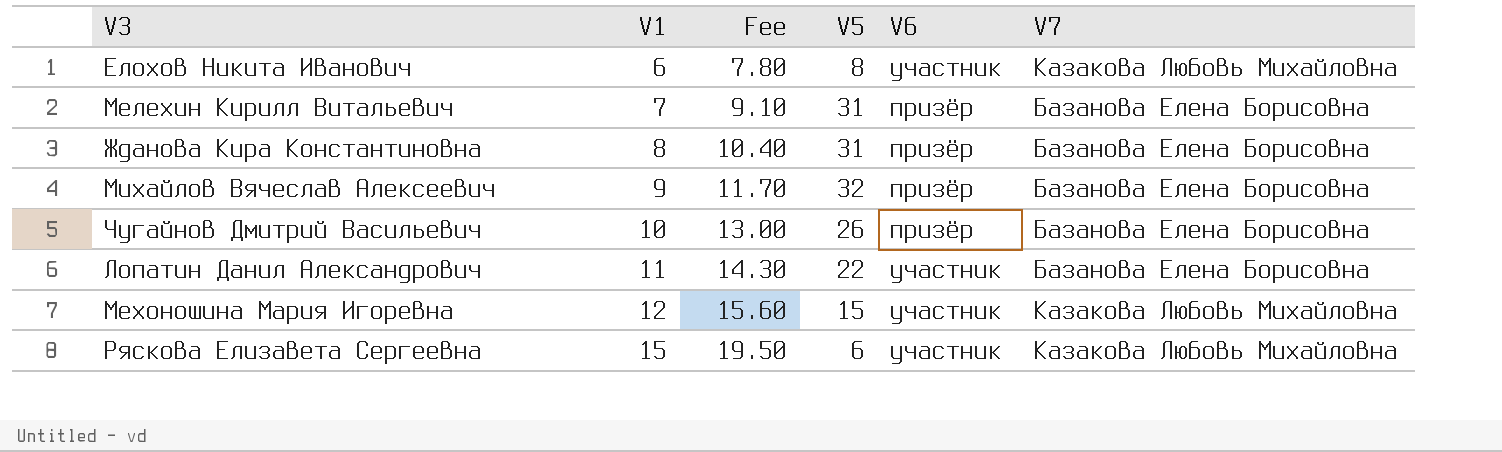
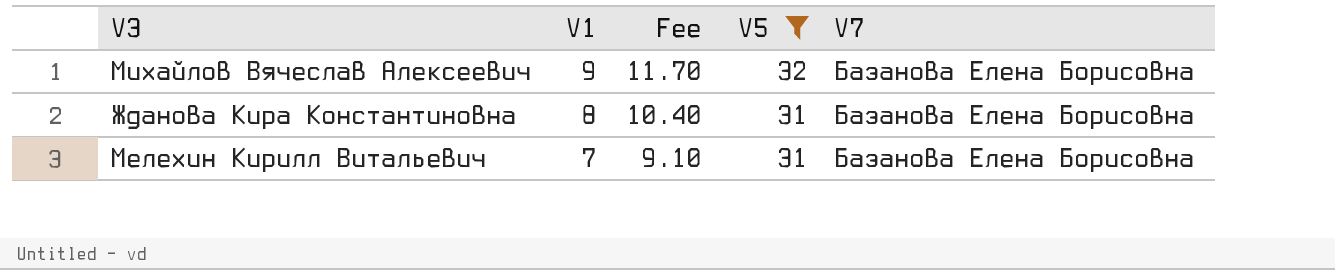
filter: none -> V5 >= 31
row order: V1 ascending -> V1 descending
column V6 | position: 5 -> none

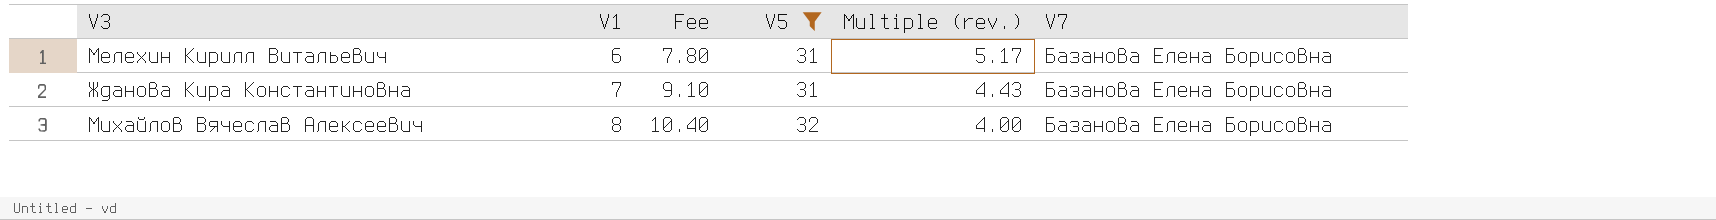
row order: V1 descending -> V1 ascending
column Multiple (rev.) | formula: none -> [V5] / [V1]
Мелехин Кирилл Витальевич | V1: 7 -> 6
Мелехин Кирилл Витальевич | Fee: 9.10 -> 7.80
Жданова Кира Константиновна | V1: 8 -> 7
Жданова Кира Константиновна | Fee: 10.40 -> 9.10
Михайлов Вячеслав Алексеевич | V1: 9 -> 8
Михайлов Вячеслав Алексеевич | Fee: 11.70 -> 10.40

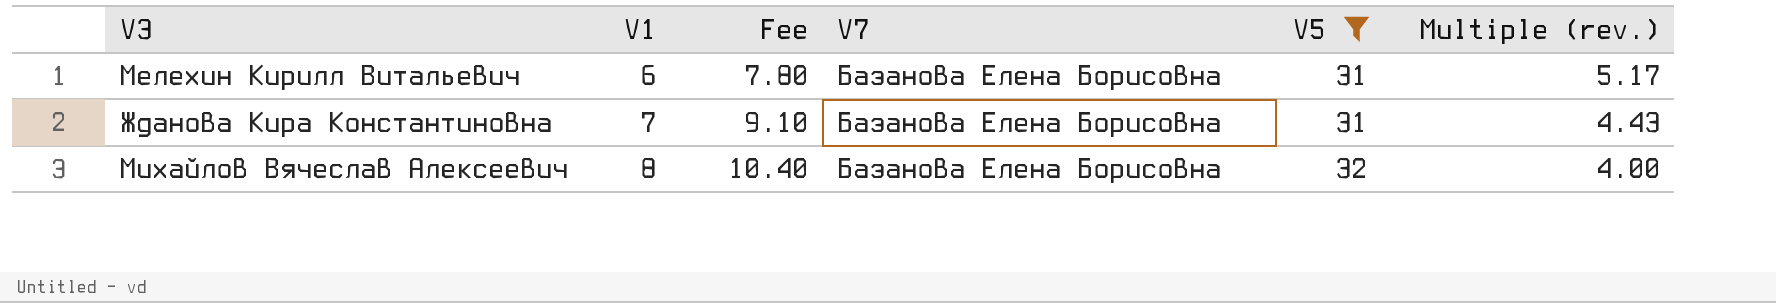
column V7 | position: 6 -> 4

